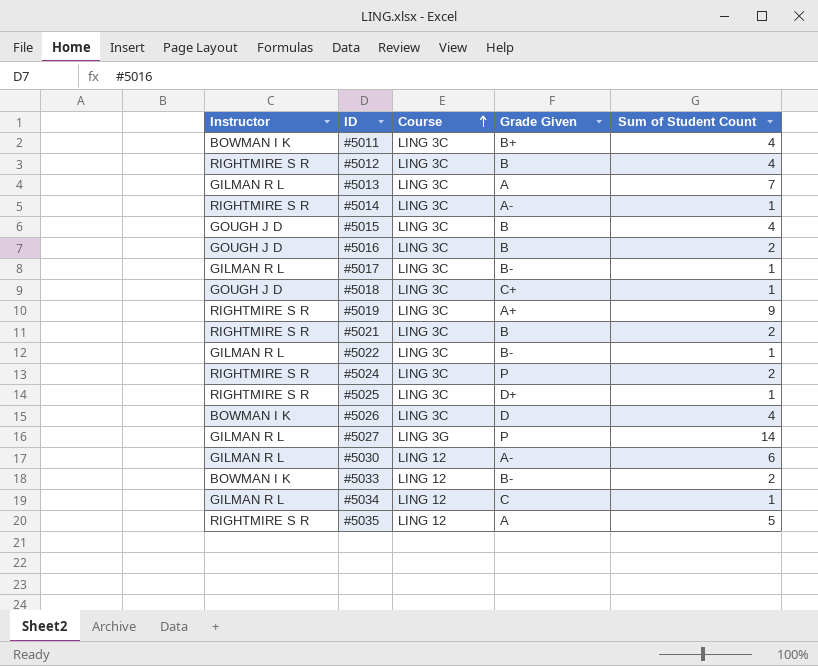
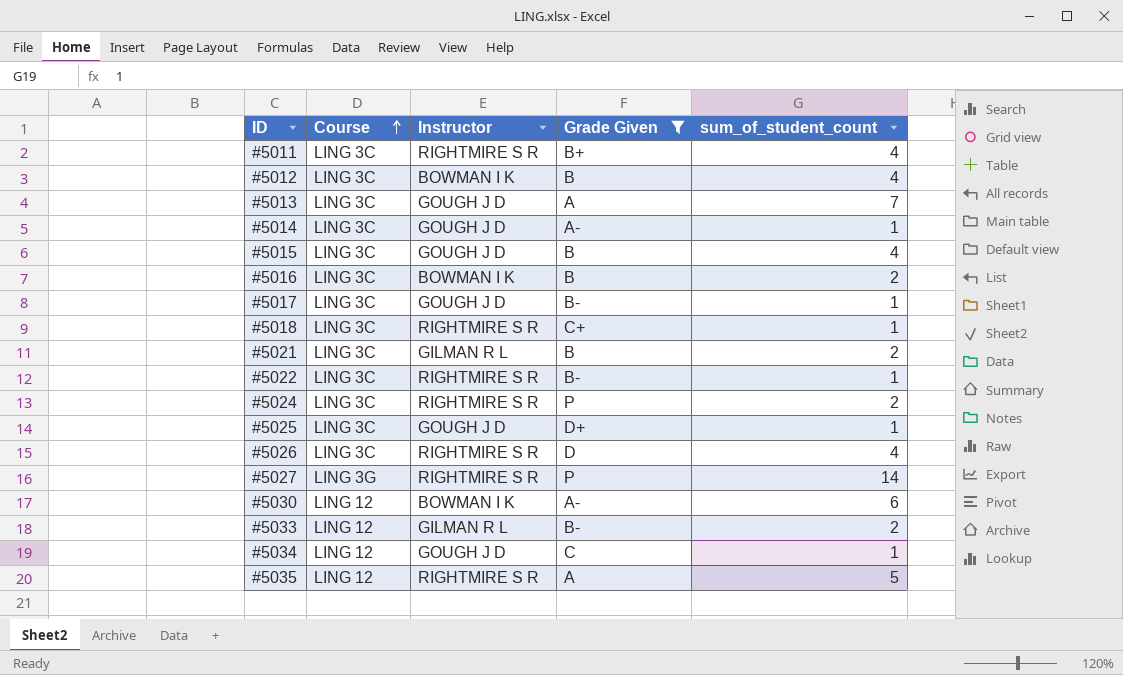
filter: none -> Grade Given != A+
column Instructor | position: 1 -> 3
column name: Sum of Student Count -> sum_of_student_count
#5011 | Instructor: BOWMAN I K -> RIGHTMIRE S R
#5012 | Instructor: RIGHTMIRE S R -> BOWMAN I K
#5013 | Instructor: GILMAN R L -> GOUGH J D
#5014 | Instructor: RIGHTMIRE S R -> GOUGH J D
#5016 | Instructor: GOUGH J D -> BOWMAN I K
#5017 | Instructor: GILMAN R L -> GOUGH J D
#5018 | Instructor: GOUGH J D -> RIGHTMIRE S R
#5021 | Instructor: RIGHTMIRE S R -> GILMAN R L
#5022 | Instructor: GILMAN R L -> RIGHTMIRE S R
#5025 | Instructor: RIGHTMIRE S R -> GOUGH J D
#5026 | Instructor: BOWMAN I K -> RIGHTMIRE S R
#5027 | Instructor: GILMAN R L -> RIGHTMIRE S R
#5030 | Instructor: GILMAN R L -> BOWMAN I K
#5033 | Instructor: BOWMAN I K -> GILMAN R L
#5034 | Instructor: GILMAN R L -> GOUGH J D

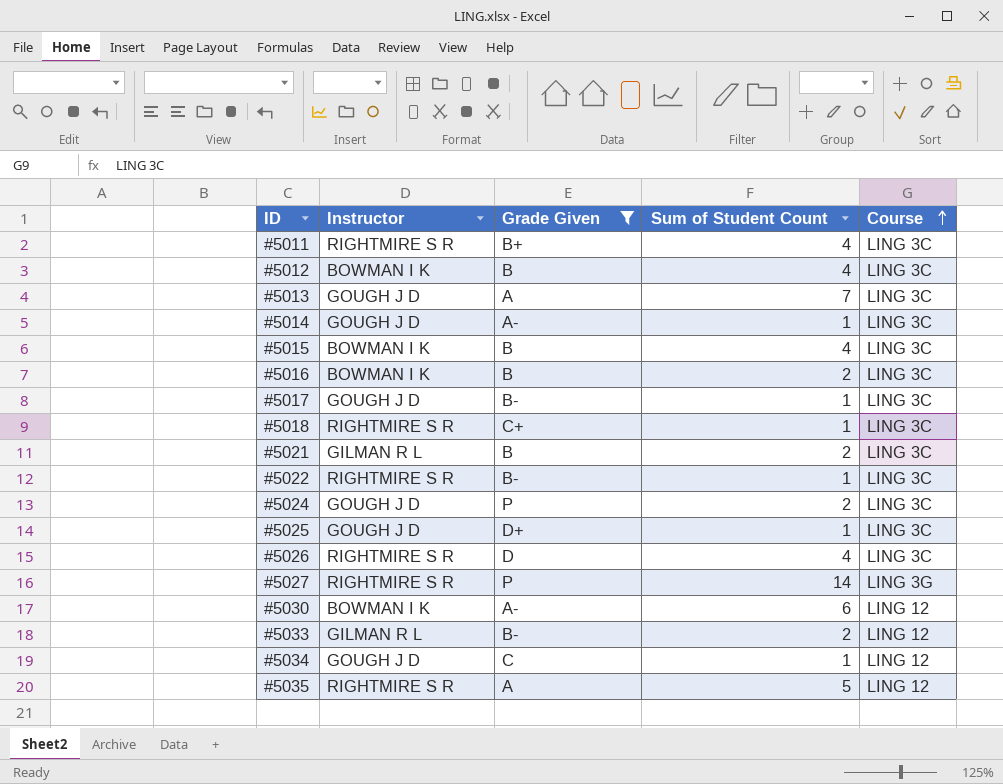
column name: sum_of_student_count -> Sum of Student Count
column Course | position: 2 -> 5
#5015 | Instructor: GOUGH J D -> BOWMAN I K
#5024 | Instructor: RIGHTMIRE S R -> GOUGH J D

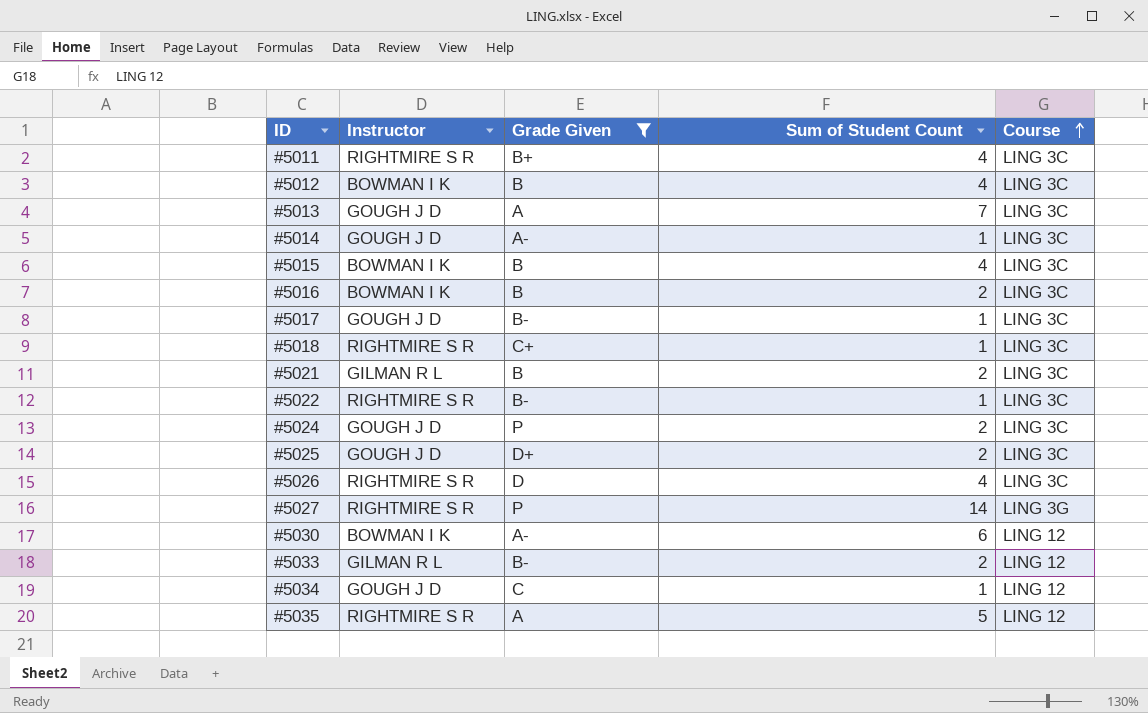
#5025 | Sum of Student Count: 1 -> 2

